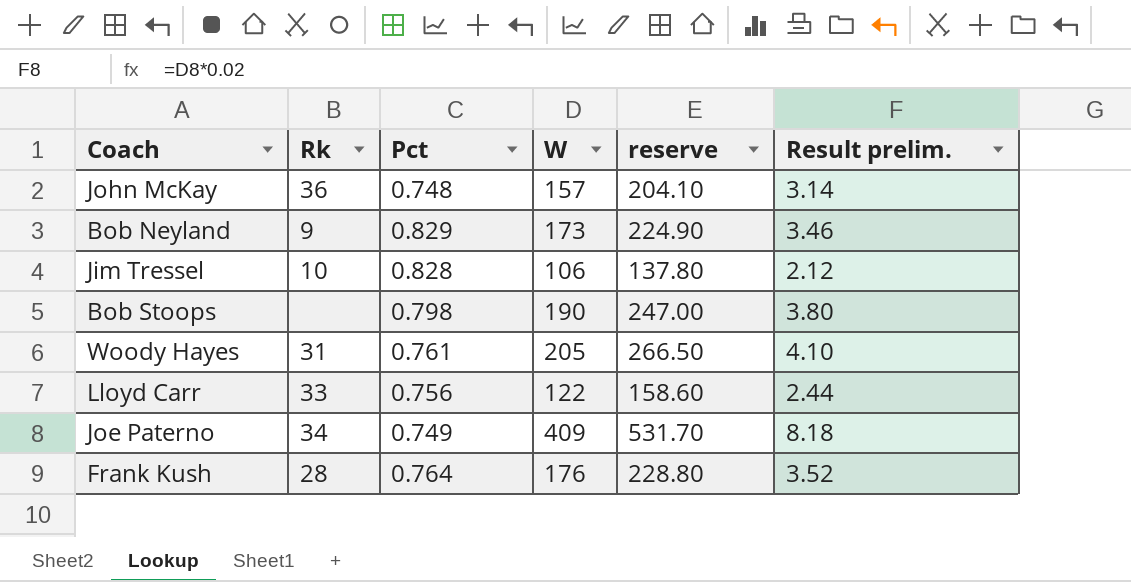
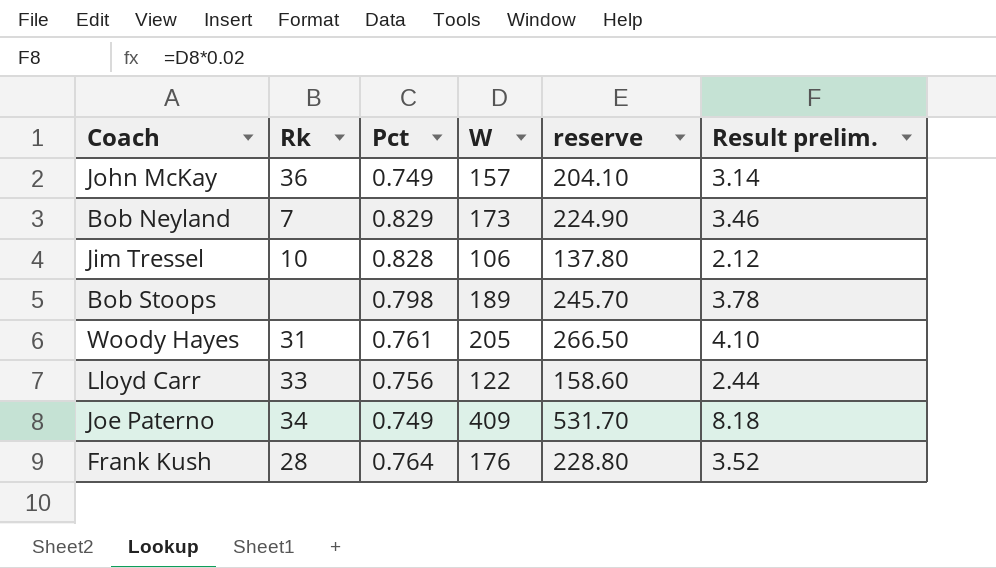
John McKay | Pct: 0.748 -> 0.749
Bob Neyland | Rk: 9 -> 7
Bob Stoops | W: 190 -> 189
Bob Stoops | reserve: 247.00 -> 245.70
Bob Stoops | Result prelim.: 3.80 -> 3.78

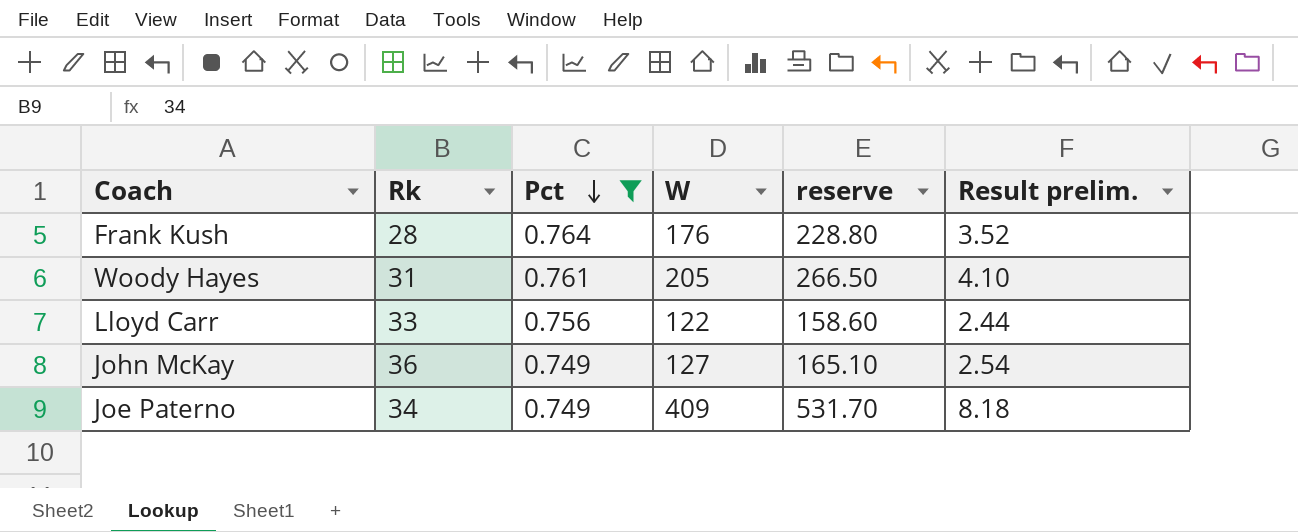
filter: none -> Pct <= 0.764
row order: none -> Pct descending
John McKay | W: 157 -> 127
John McKay | reserve: 204.10 -> 165.10
John McKay | Result prelim.: 3.14 -> 2.54

